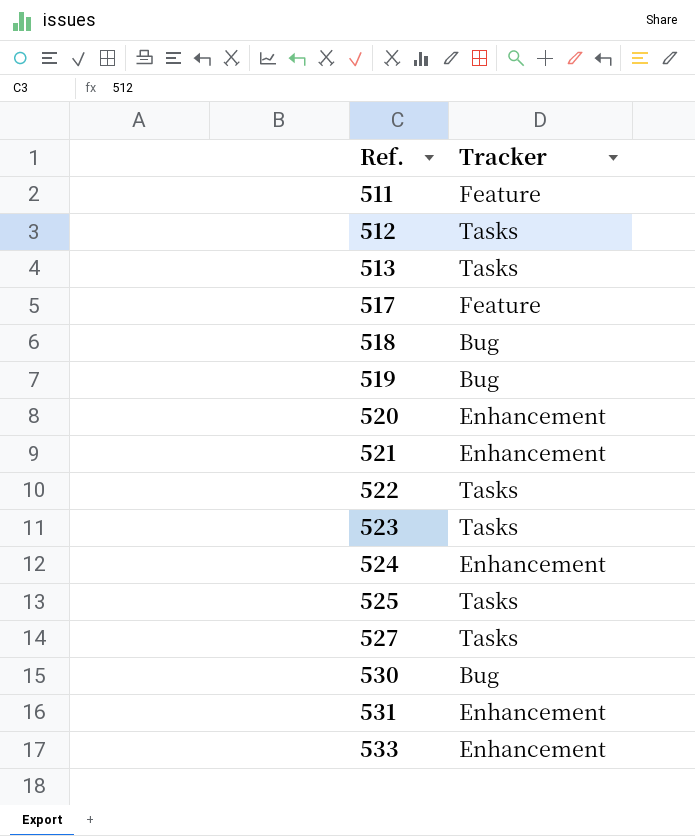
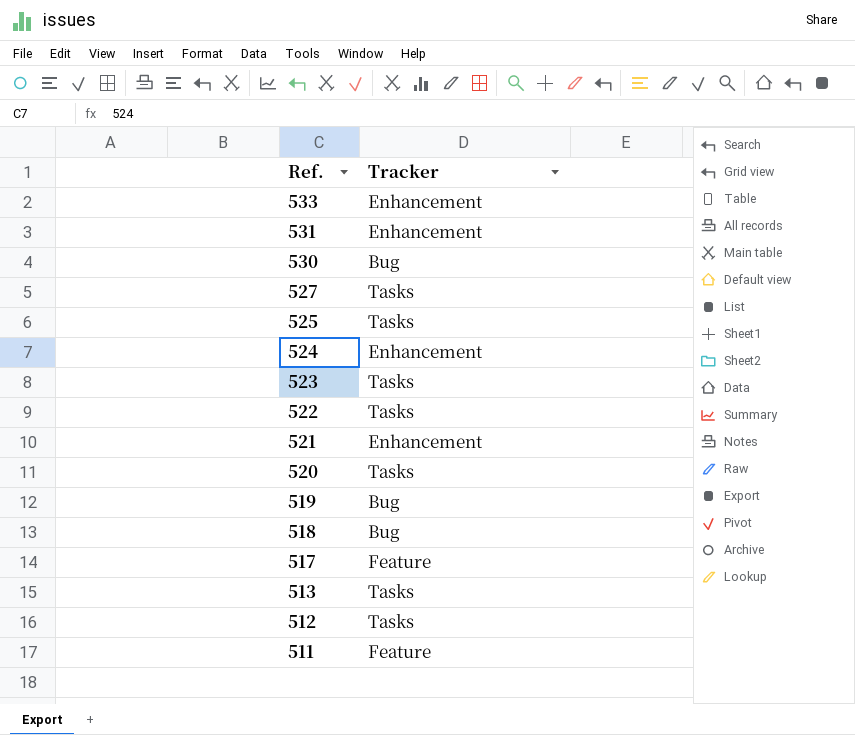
row order: Ref. ascending -> Ref. descending
520 | Tracker: Enhancement -> Tasks

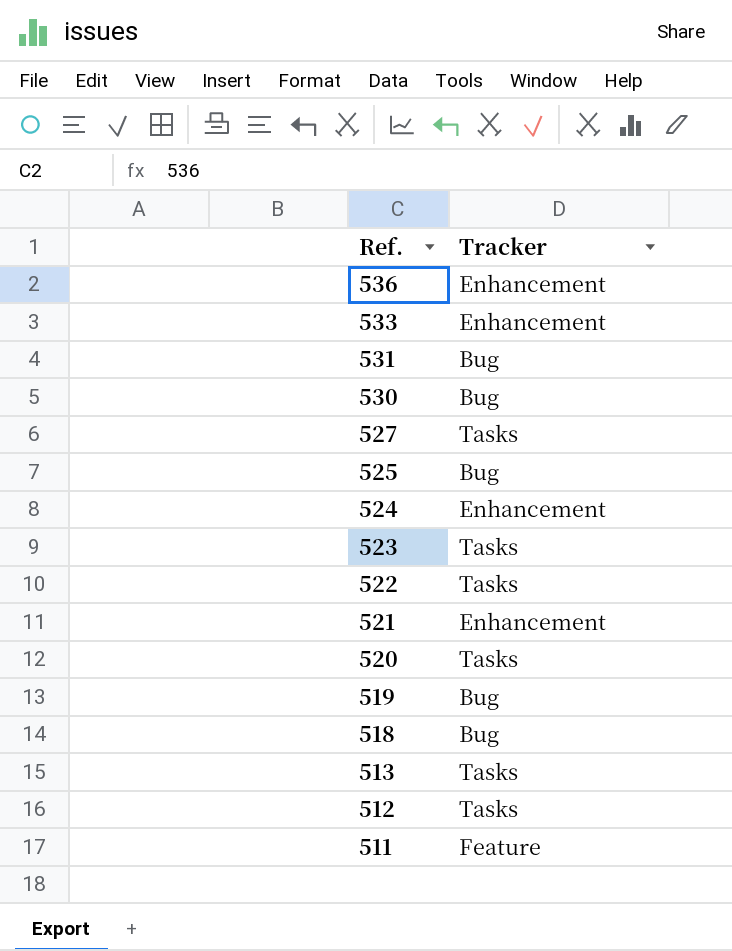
row 517: Feature -> none
row 536: none -> Enhancement
531 | Tracker: Enhancement -> Bug
525 | Tracker: Tasks -> Bug

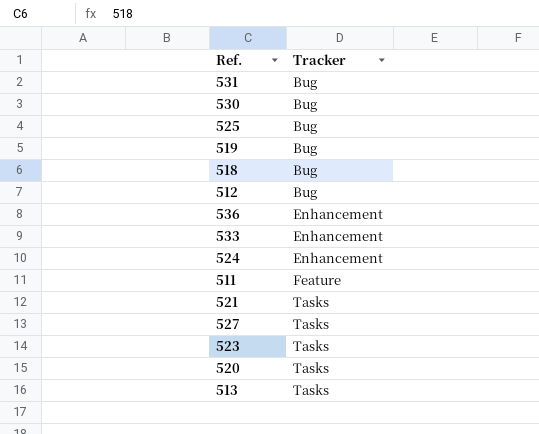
row order: Ref. descending -> Tracker ascending
row 522: Tasks -> none
512 | Tracker: Tasks -> Bug
521 | Tracker: Enhancement -> Tasks

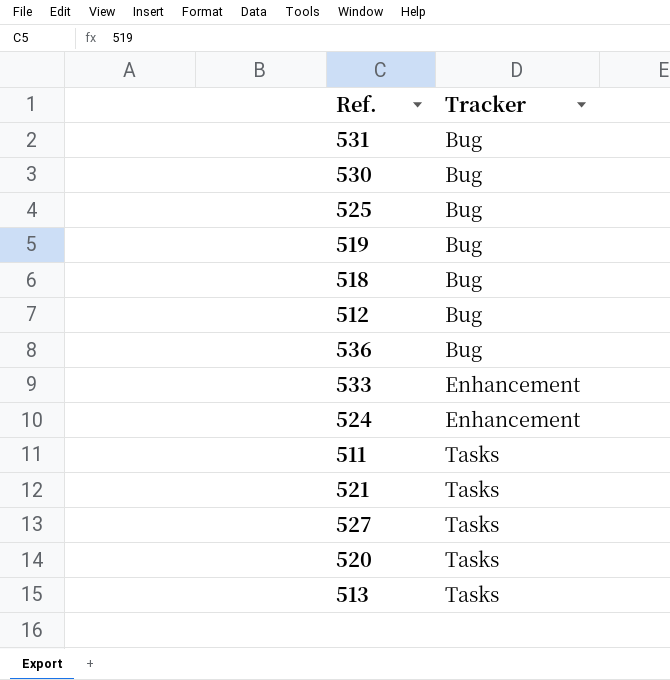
row 523: Tasks -> none
536 | Tracker: Enhancement -> Bug
511 | Tracker: Feature -> Tasks

